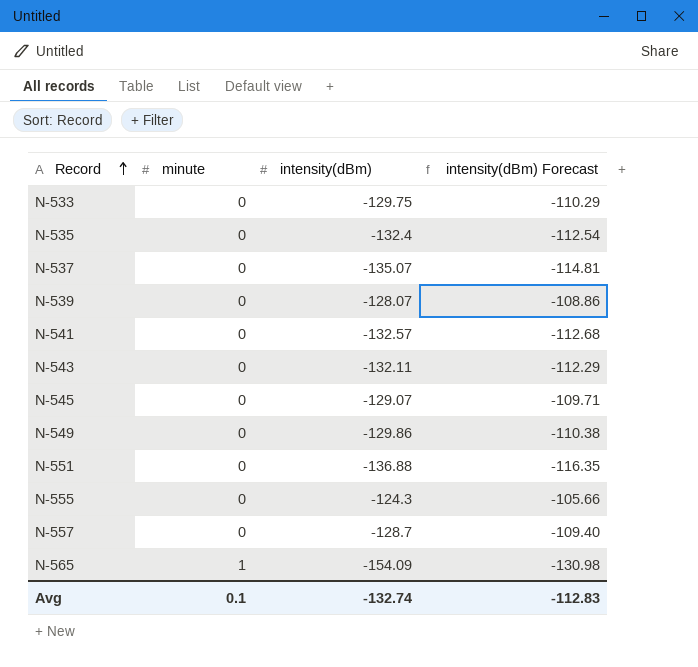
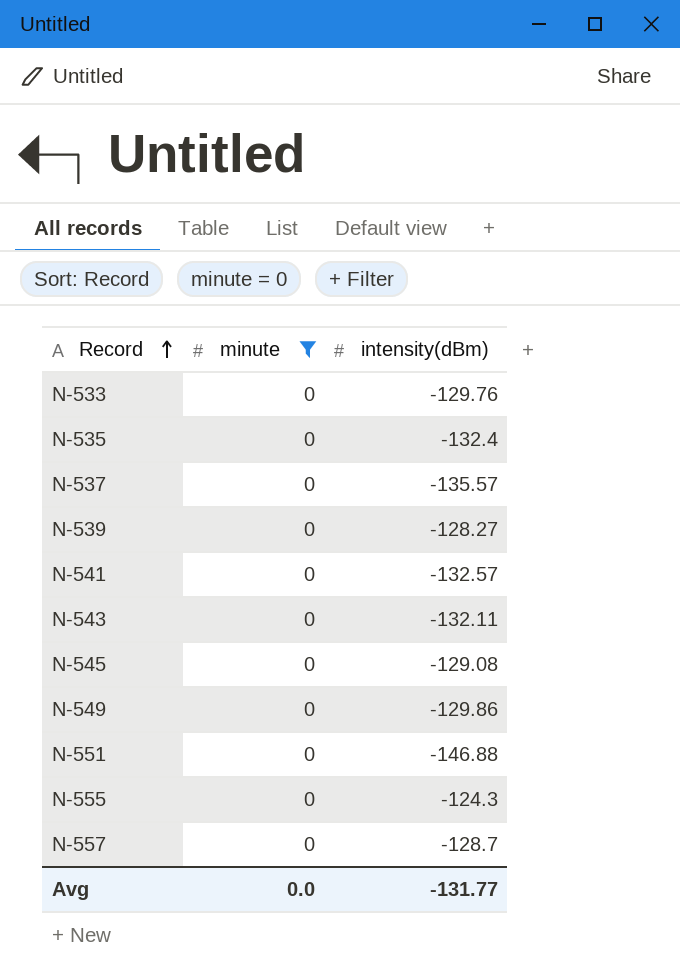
filter: none -> minute = 0
column intensity(dBm) Forecast | formula: [intensity(dBm)] * 0.85 -> none
N-533 | intensity(dBm): -129.75 -> -129.76
N-537 | intensity(dBm): -135.07 -> -135.57
N-539 | intensity(dBm): -128.07 -> -128.27
N-545 | intensity(dBm): -129.07 -> -129.08
N-551 | intensity(dBm): -136.88 -> -146.88
Avg | minute: 0.1 -> 0.0
Avg | intensity(dBm): -132.74 -> -131.77

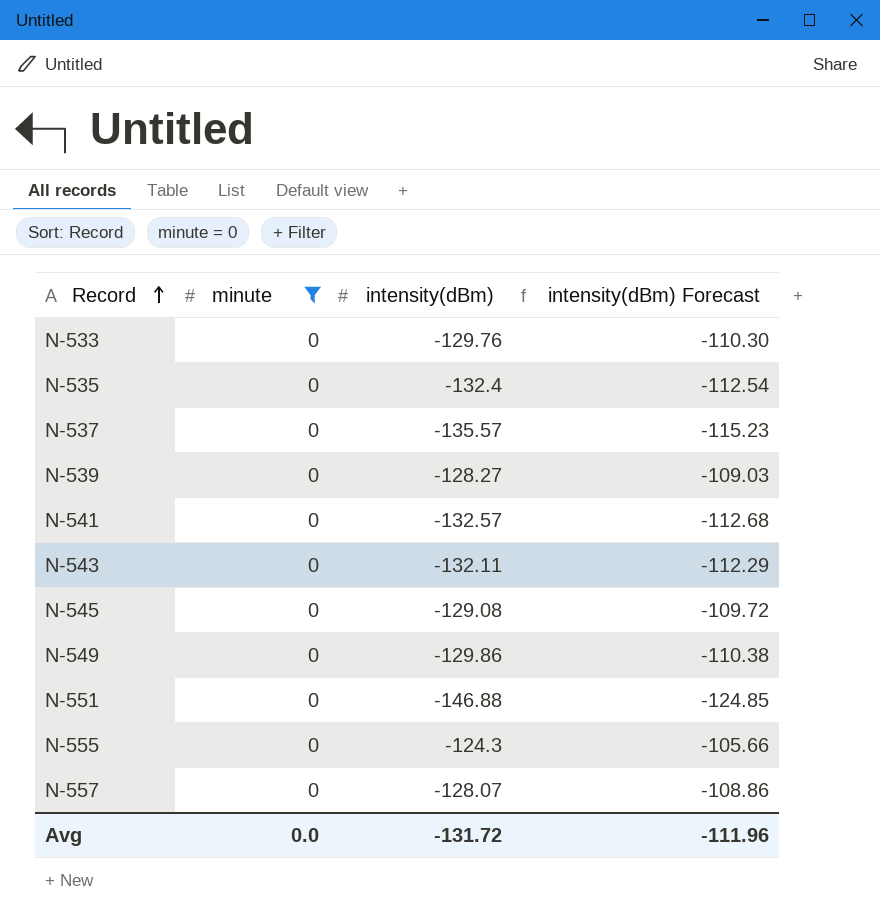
column intensity(dBm) Forecast | formula: none -> [intensity(dBm)] * 0.85
N-557 | intensity(dBm): -128.7 -> -128.07
Avg | intensity(dBm): -131.77 -> -131.72

